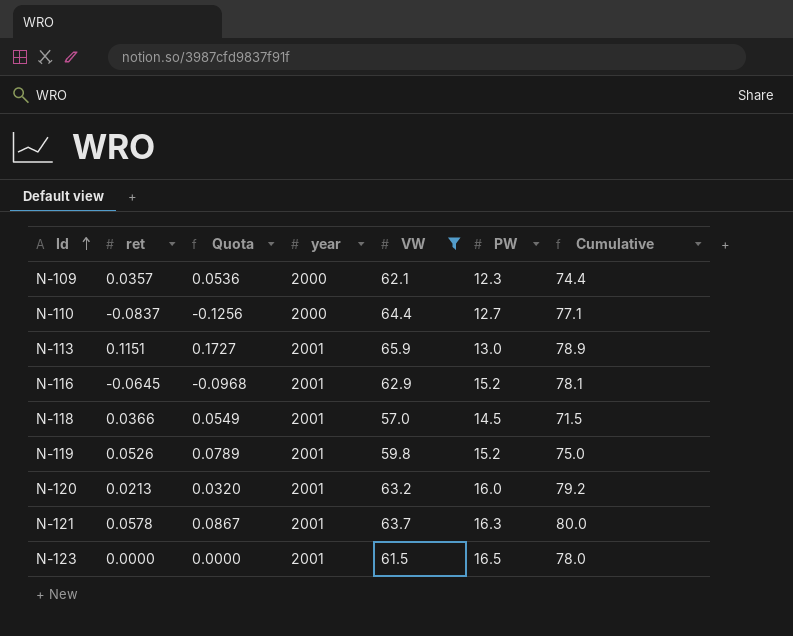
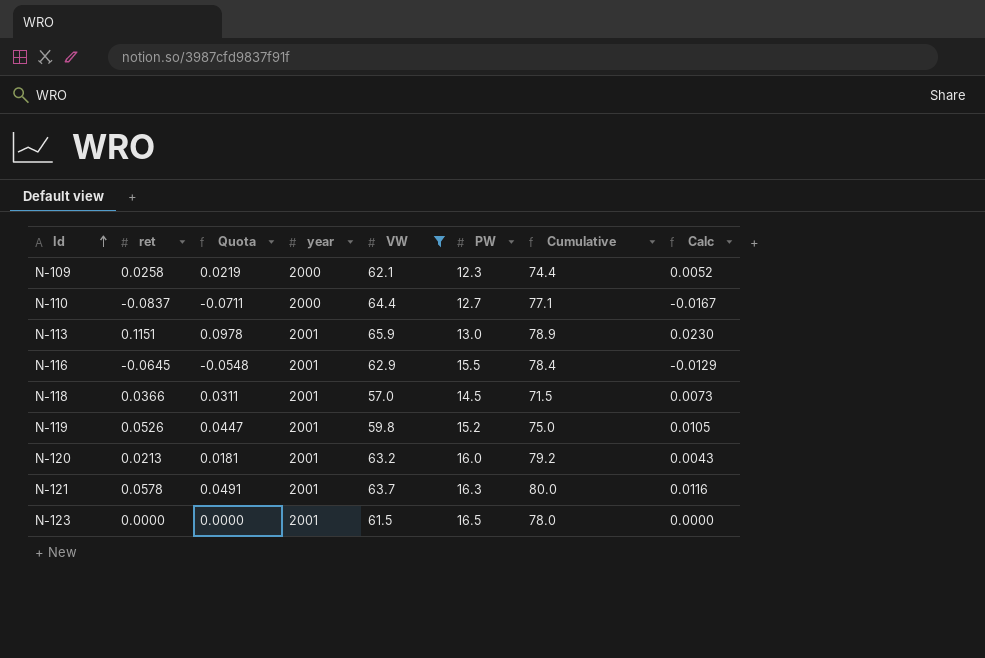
column Quota | formula: [ret] * 1.5 -> [ret] * 0.85
column Calc | formula: none -> [ret] * 0.2
N-109 | ret: 0.0357 -> 0.0258
N-116 | PW: 15.2 -> 15.5
N-116 | Cumulative: 78.1 -> 78.4

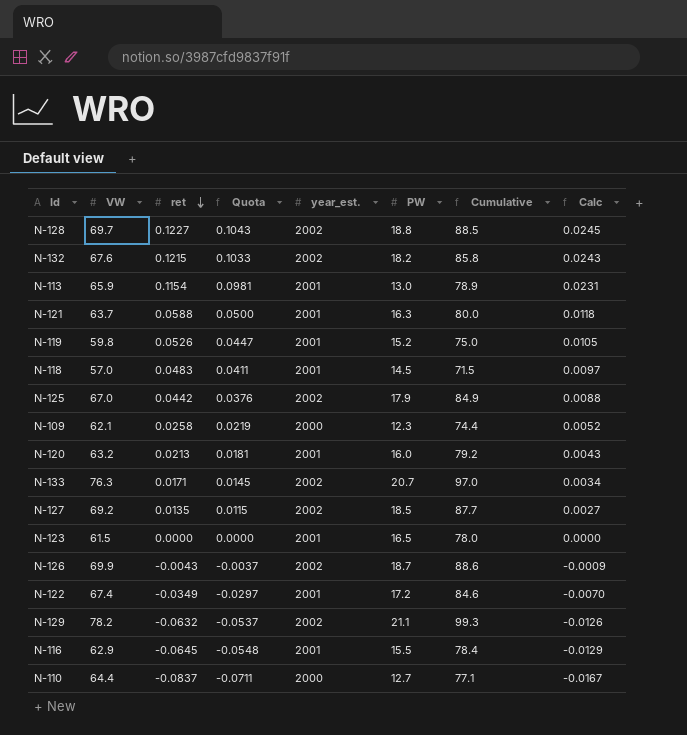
filter: VW <= 65.9 -> none
row order: Id ascending -> ret descending
column VW | position: 5 -> 2
column name: year -> year_est.
N-113 | ret: 0.1151 -> 0.1154
N-113 | Quota: 0.0978 -> 0.0981
N-113 | Calc: 0.0230 -> 0.0231
N-121 | ret: 0.0578 -> 0.0588
N-121 | Quota: 0.0491 -> 0.0500
N-121 | Calc: 0.0116 -> 0.0118
N-118 | ret: 0.0366 -> 0.0483
N-118 | Quota: 0.0311 -> 0.0411
N-118 | Calc: 0.0073 -> 0.0097

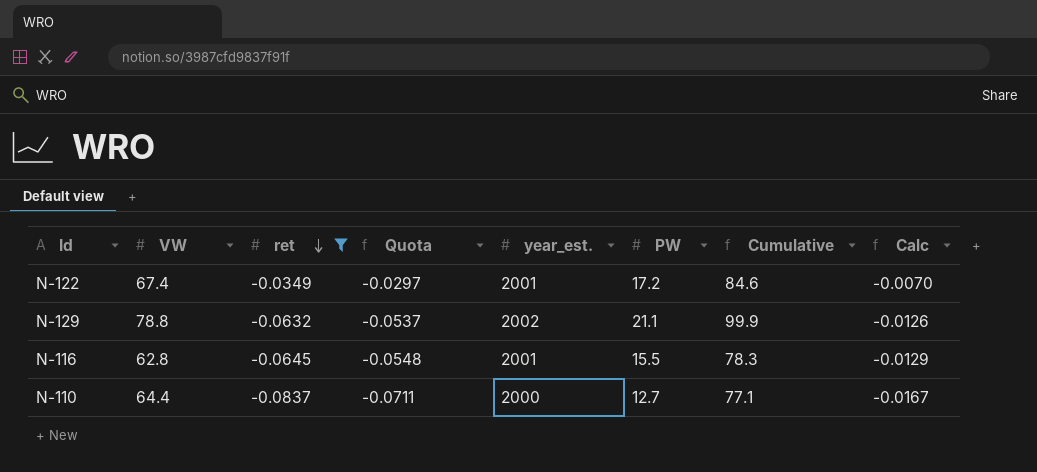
filter: none -> ret <= -0.0349
N-129 | VW: 78.2 -> 78.8
N-129 | Cumulative: 99.3 -> 99.9
N-116 | VW: 62.9 -> 62.8
N-116 | Cumulative: 78.4 -> 78.3

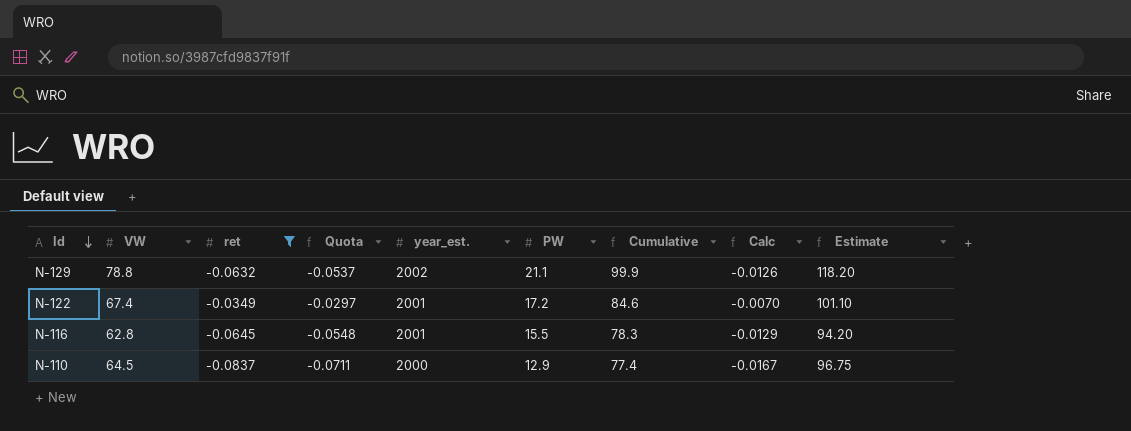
row order: ret descending -> Id descending
column Estimate | formula: none -> [VW] * 1.5
N-110 | VW: 64.4 -> 64.5
N-110 | PW: 12.7 -> 12.9
N-110 | Cumulative: 77.1 -> 77.4

